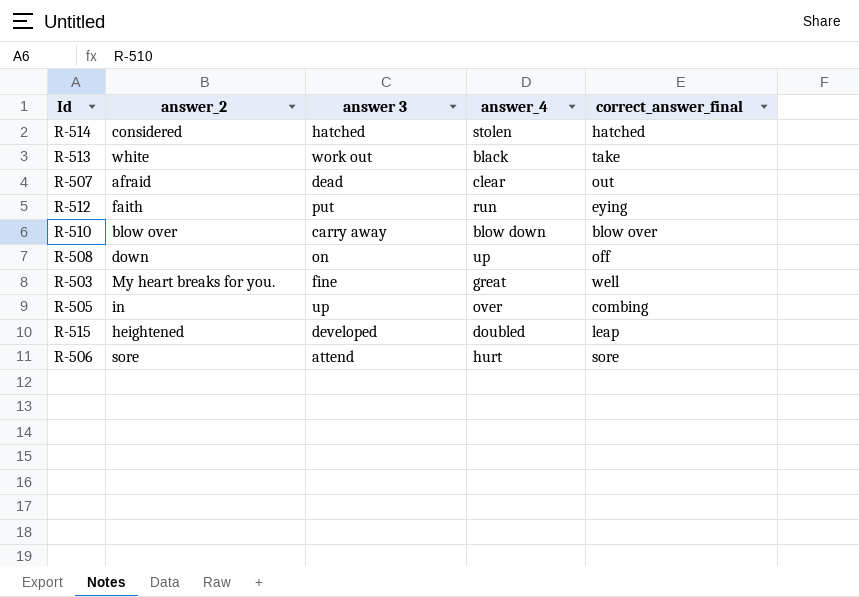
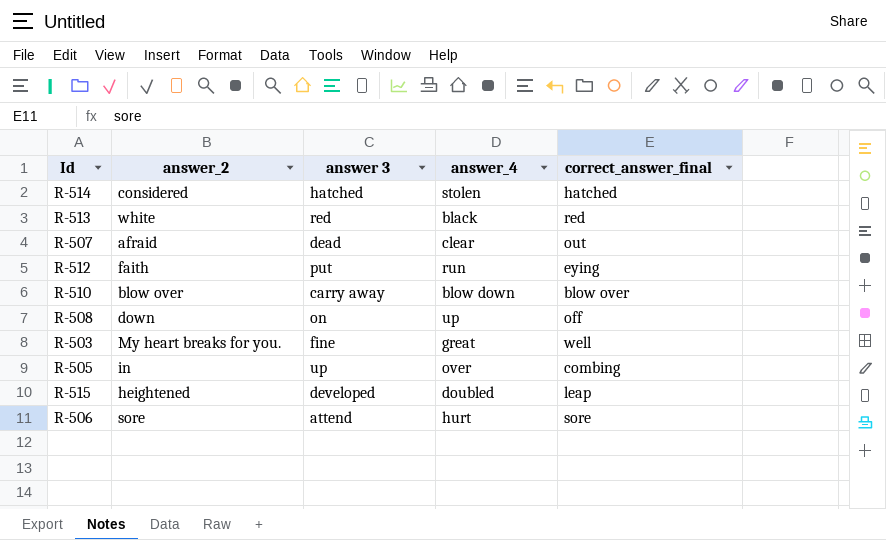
R-513 | answer 3: work out -> red
R-513 | correct_answer_final: take -> red

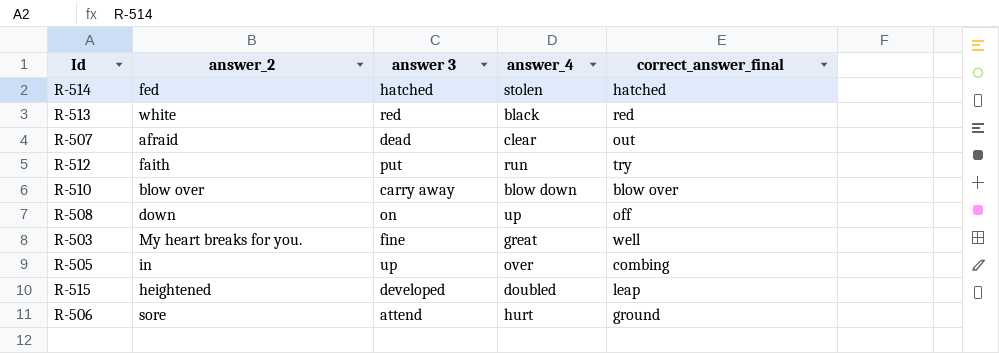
R-514 | answer_2: considered -> fed
R-512 | correct_answer_final: eying -> try
R-506 | correct_answer_final: sore -> ground

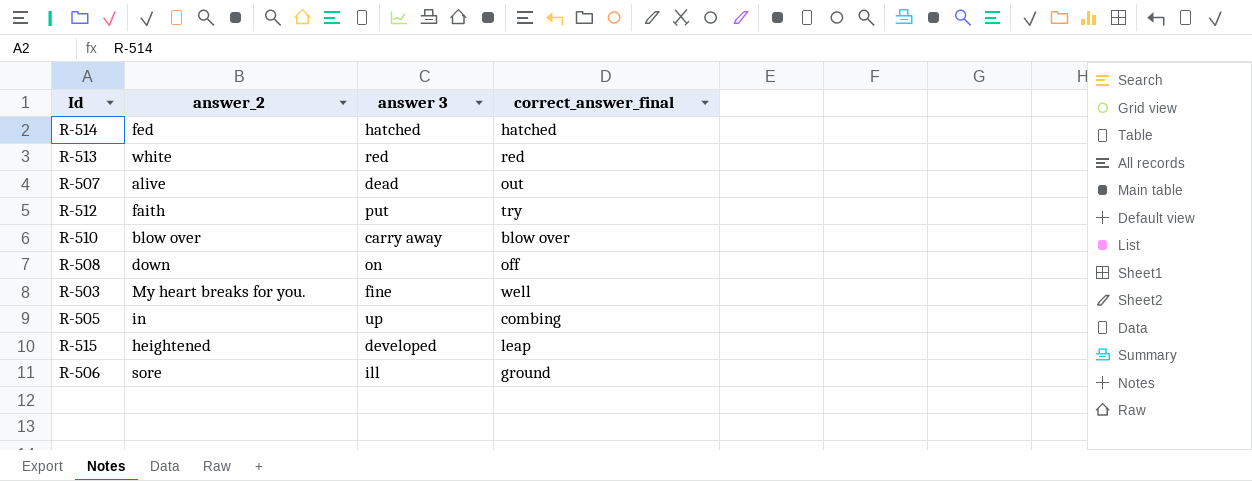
column answer_4 | position: 4 -> none
R-507 | answer_2: afraid -> alive
R-506 | answer 3: attend -> ill

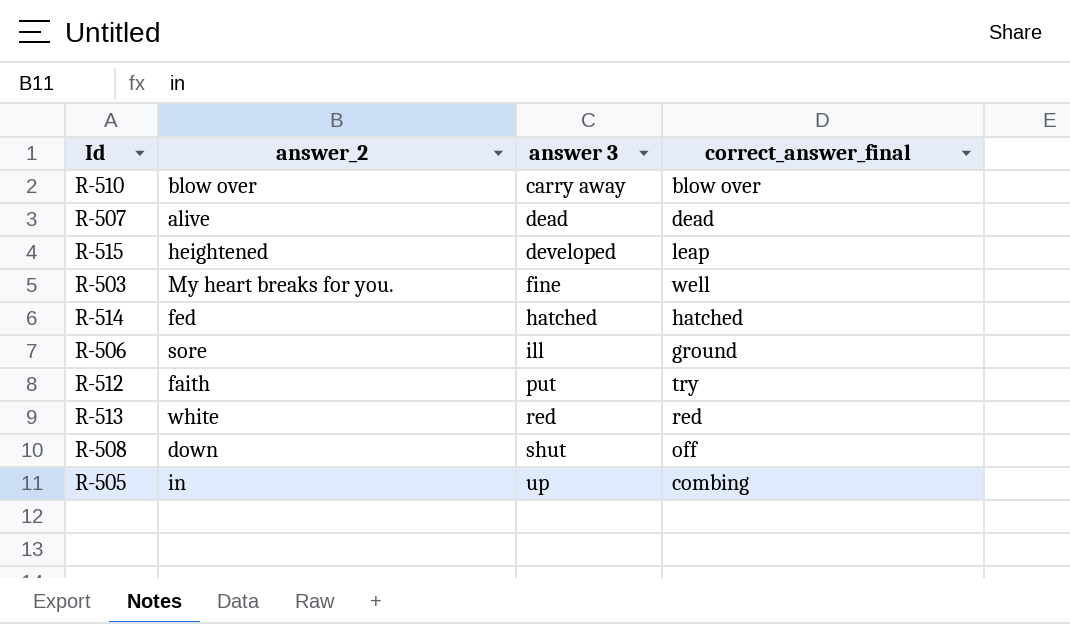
row order: none -> answer 3 ascending
R-507 | correct_answer_final: out -> dead
R-508 | answer 3: on -> shut

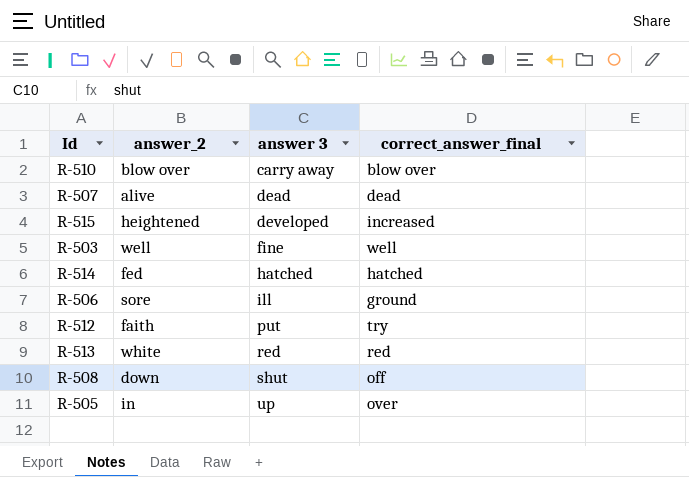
R-515 | correct_answer_final: leap -> increased
R-503 | answer_2: My heart breaks for you. -> well
R-505 | correct_answer_final: combing -> over

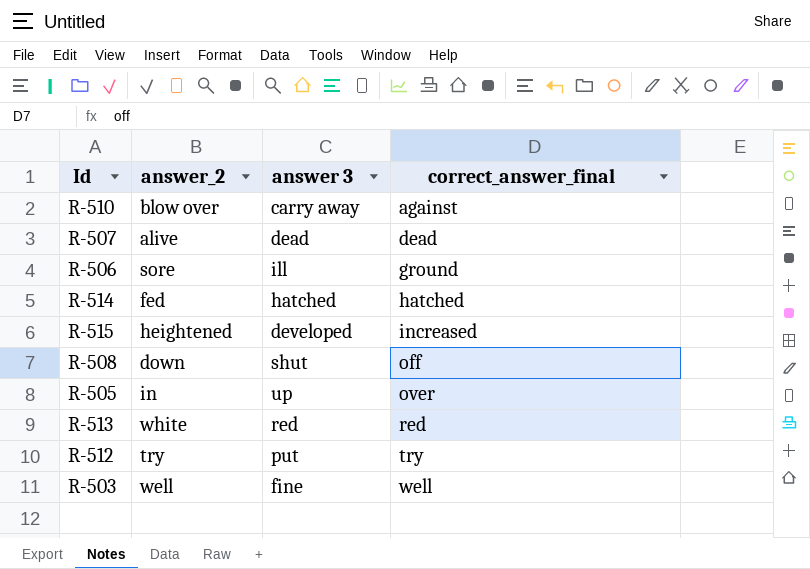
row order: answer 3 ascending -> correct_answer_final ascending
R-510 | correct_answer_final: blow over -> against
R-512 | answer_2: faith -> try

